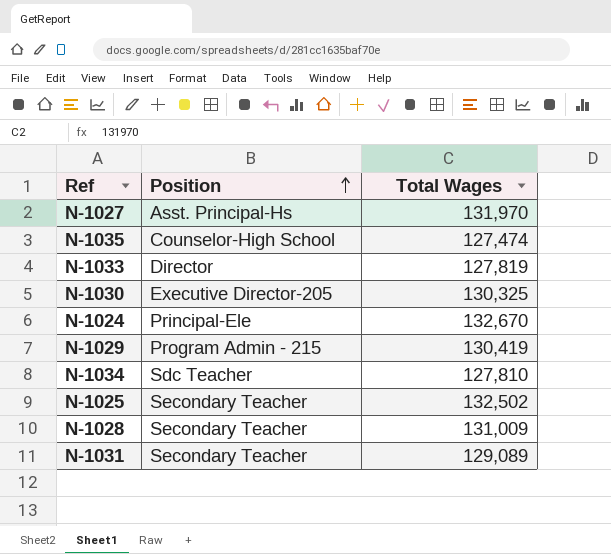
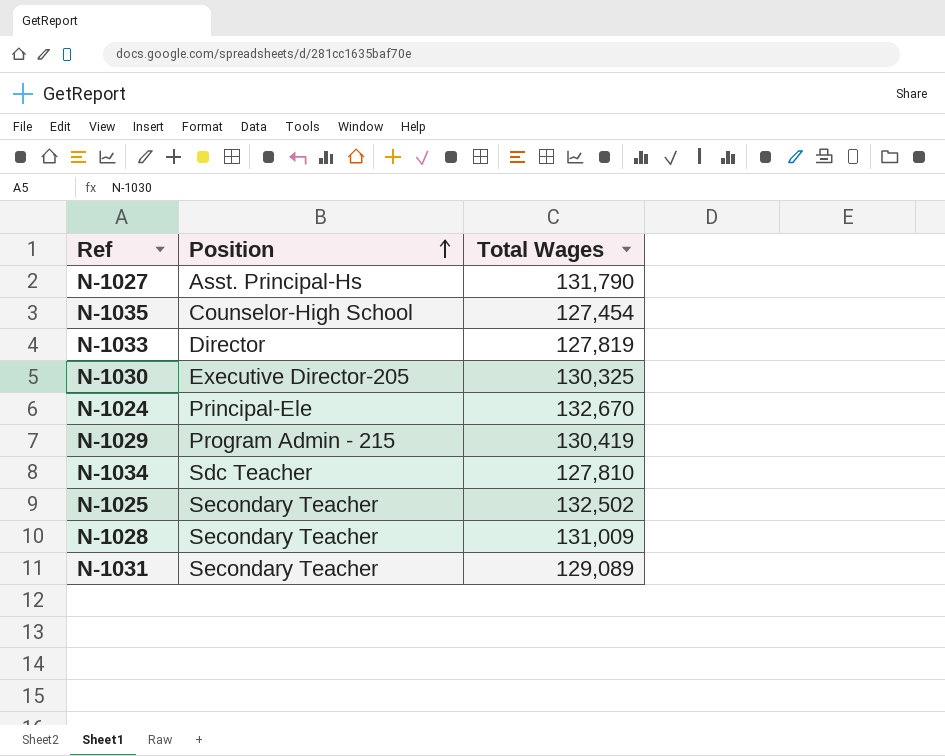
N-1027 | Total Wages: 131,970 -> 131,790
N-1035 | Total Wages: 127,474 -> 127,454

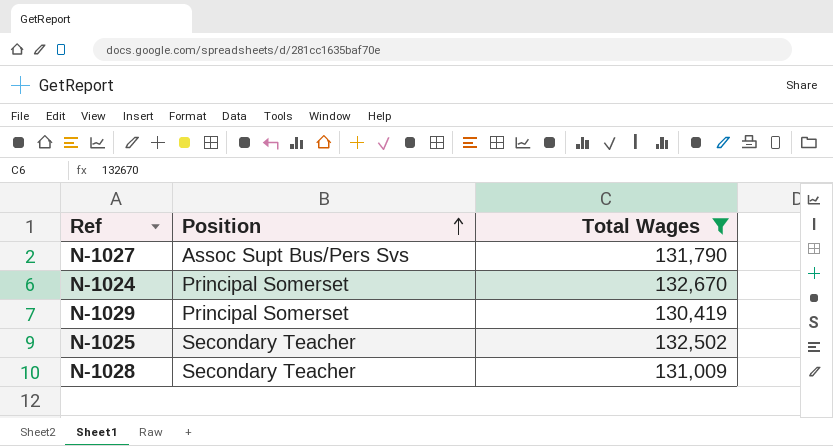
filter: none -> Total Wages >= 130,419
N-1027 | Position: Asst. Principal-Hs -> Assoc Supt Bus/Pers Svs
N-1024 | Position: Principal-Ele -> Principal Somerset
N-1029 | Position: Program Admin - 215 -> Principal Somerset

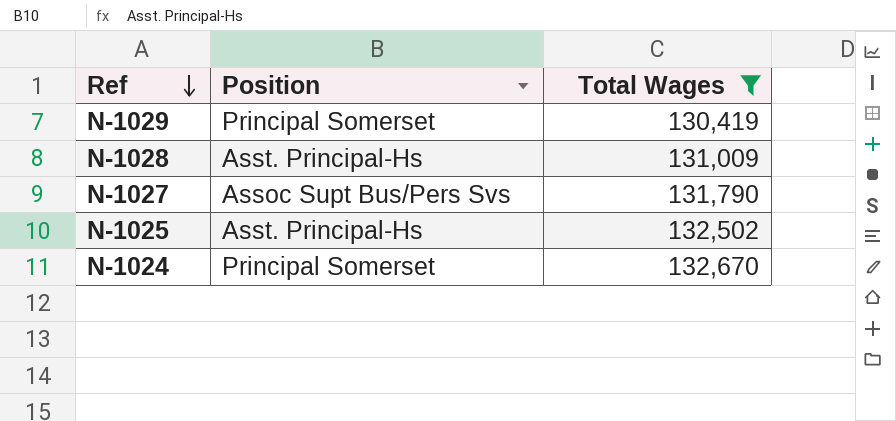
row order: Position ascending -> Ref descending
N-1028 | Position: Secondary Teacher -> Asst. Principal-Hs
N-1025 | Position: Secondary Teacher -> Asst. Principal-Hs

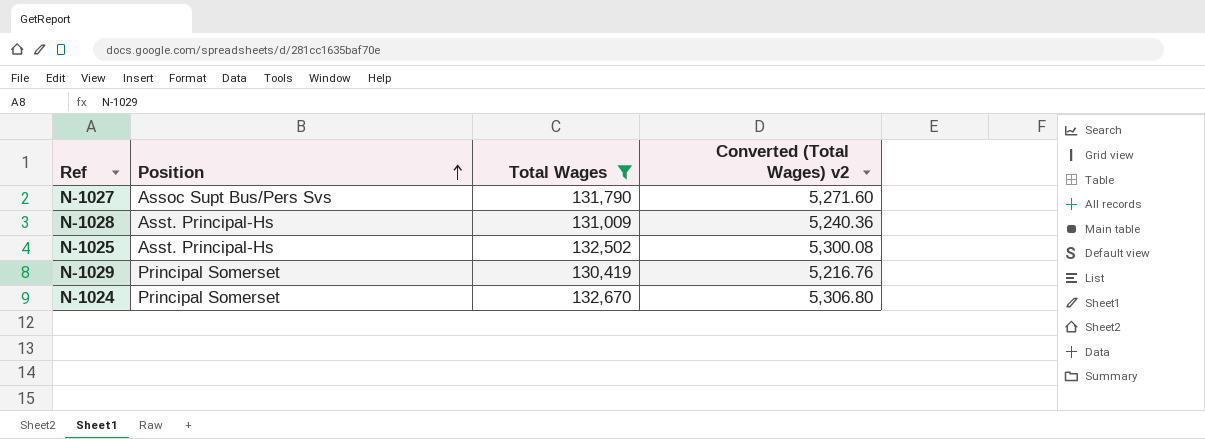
row order: Ref descending -> Position ascending
column Converted (Total Wages) v2 | formula: none -> [Total Wages] * 0.04

